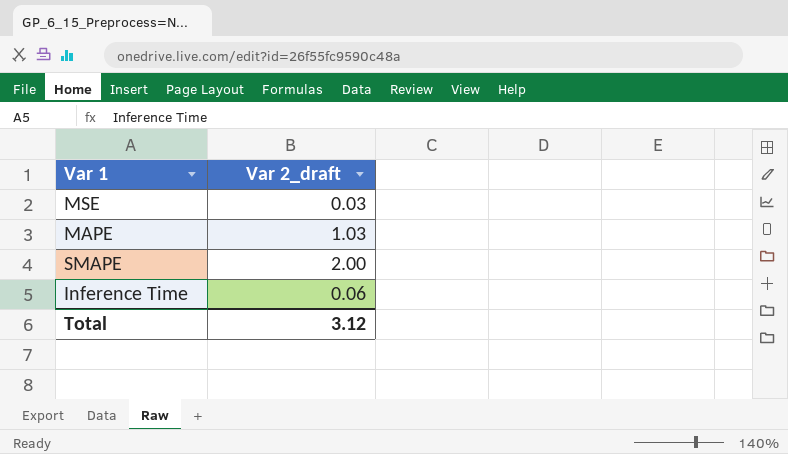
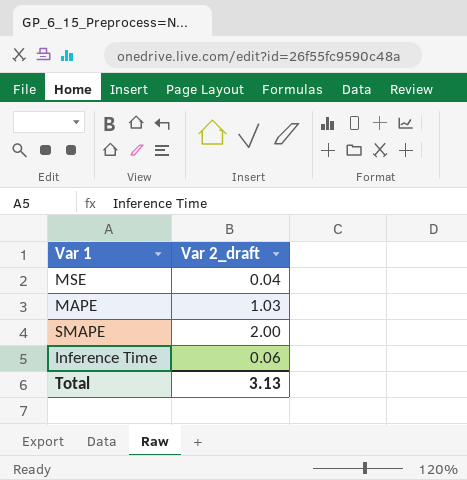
MSE | Var 2_draft: 0.03 -> 0.04
Total | Var 2_draft: 3.12 -> 3.13

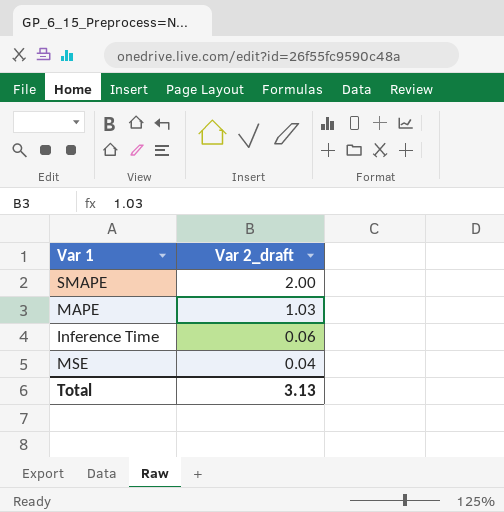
row order: none -> Var 2_draft descending

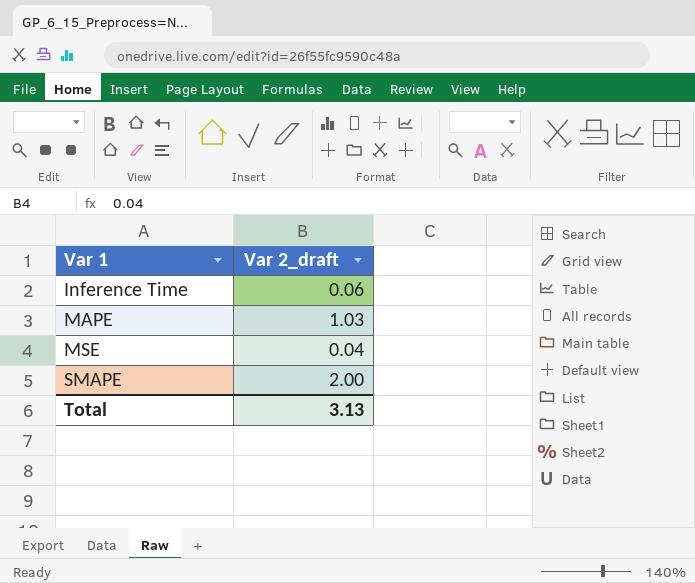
row order: Var 2_draft descending -> Var 1 ascending

